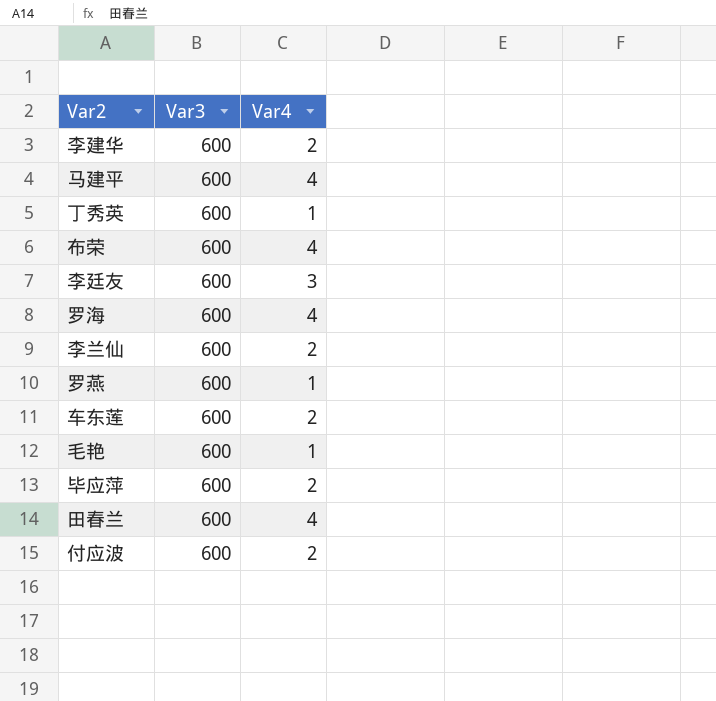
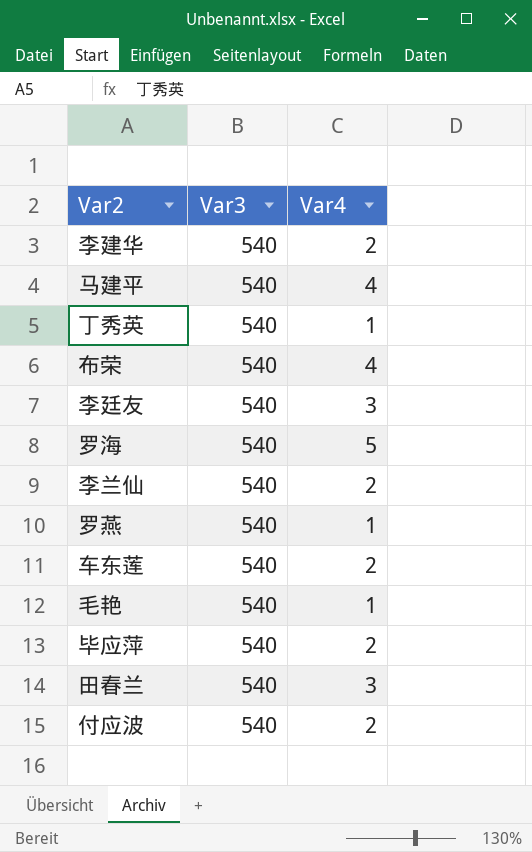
李建华 | Var3: 600 -> 540
马建平 | Var3: 600 -> 540
丁秀英 | Var3: 600 -> 540
布荣 | Var3: 600 -> 540
李廷友 | Var3: 600 -> 540
罗海 | Var3: 600 -> 540
罗海 | Var4: 4 -> 5
李兰仙 | Var3: 600 -> 540
罗燕 | Var3: 600 -> 540
车东莲 | Var3: 600 -> 540
毛艳 | Var3: 600 -> 540
毕应萍 | Var3: 600 -> 540
田春兰 | Var3: 600 -> 540
田春兰 | Var4: 4 -> 3
付应波 | Var3: 600 -> 540

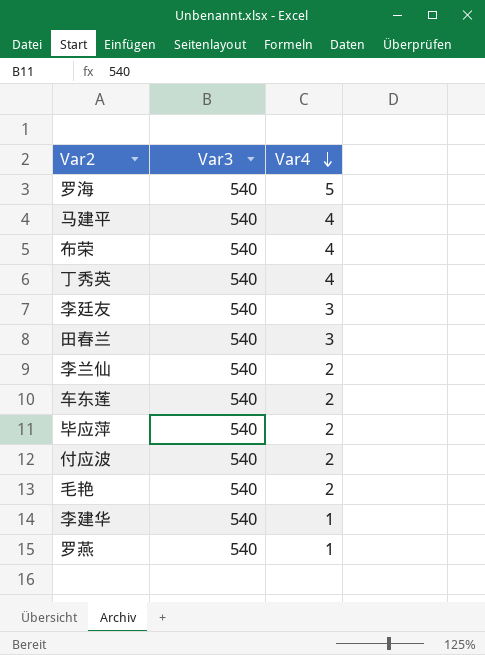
row order: none -> Var4 descending
丁秀英 | Var4: 1 -> 4
毛艳 | Var4: 1 -> 2
李建华 | Var4: 2 -> 1

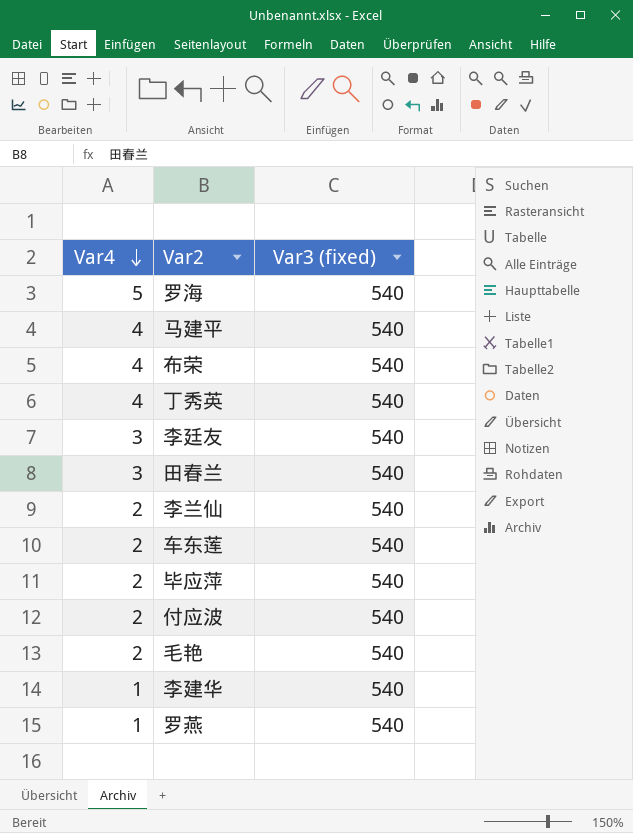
column Var4 | position: 3 -> 1
column name: Var3 -> Var3 (fixed)

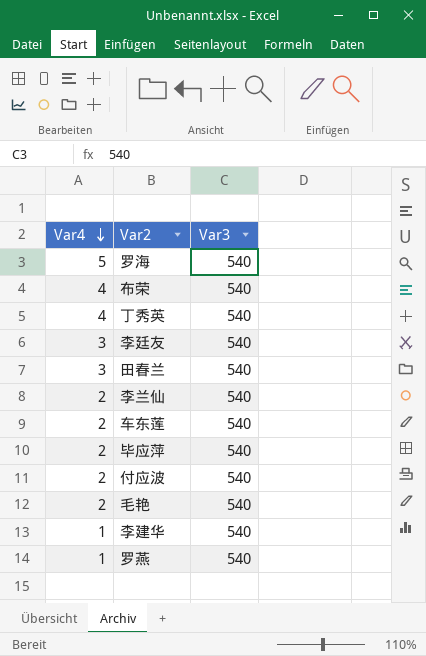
column name: Var3 (fixed) -> Var3
row 马建平: 4 | 540 -> none

